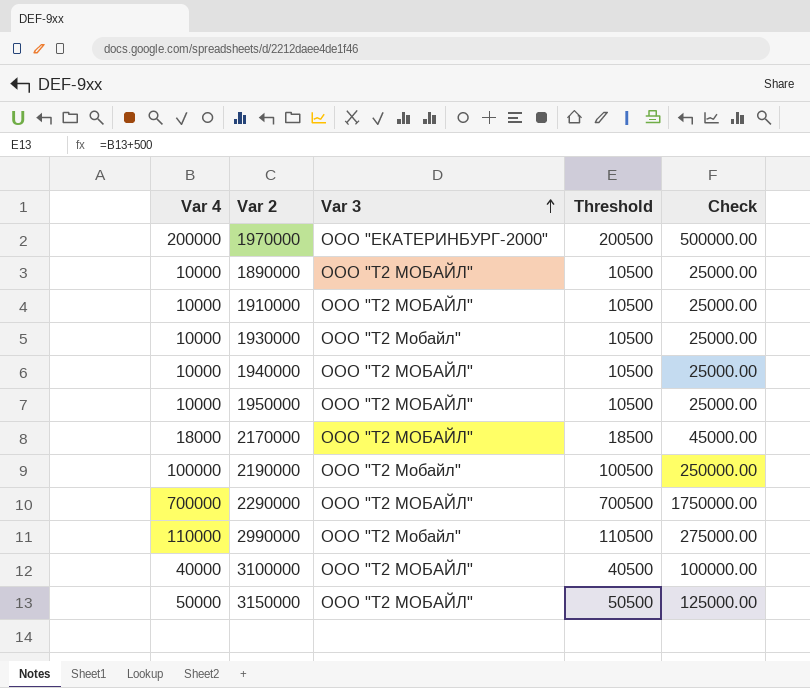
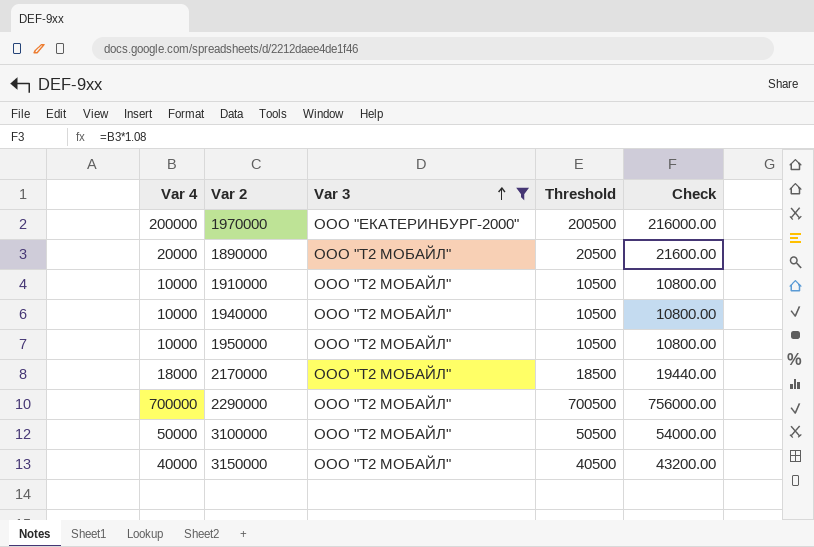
filter: none -> Var 3 != ООО "Т2 Мобайл"
column Check | formula: [Var 4] * 2.5 -> [Var 4] * 1.08
1890000 | Var 4: 10000 -> 20000
1890000 | Threshold: 10500 -> 20500
3100000 | Var 4: 40000 -> 50000
3100000 | Threshold: 40500 -> 50500
3150000 | Var 4: 50000 -> 40000
3150000 | Threshold: 50500 -> 40500

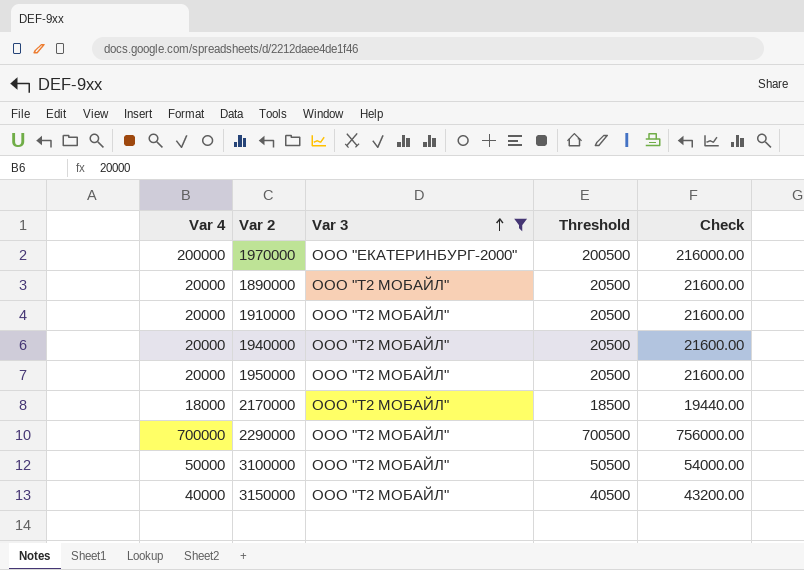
1910000 | Var 4: 10000 -> 20000
1910000 | Threshold: 10500 -> 20500
1910000 | Check: 10800.00 -> 21600.00
1940000 | Var 4: 10000 -> 20000
1940000 | Threshold: 10500 -> 20500
1940000 | Check: 10800.00 -> 21600.00
1950000 | Var 4: 10000 -> 20000
1950000 | Threshold: 10500 -> 20500
1950000 | Check: 10800.00 -> 21600.00

